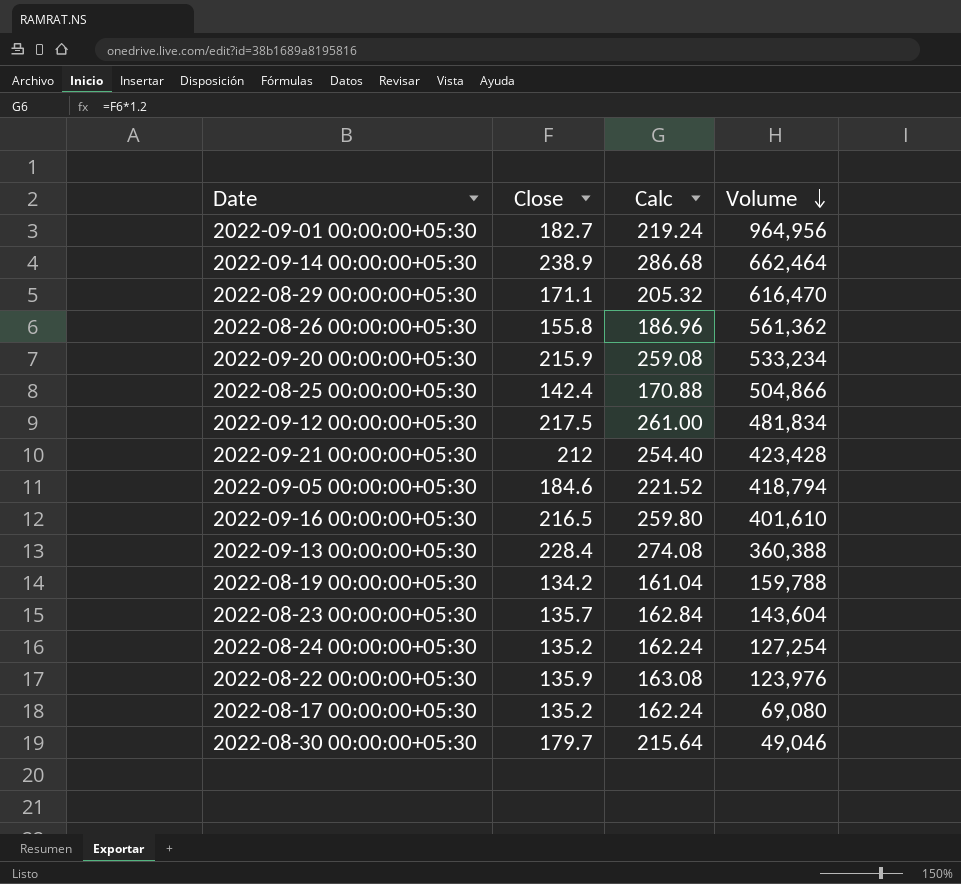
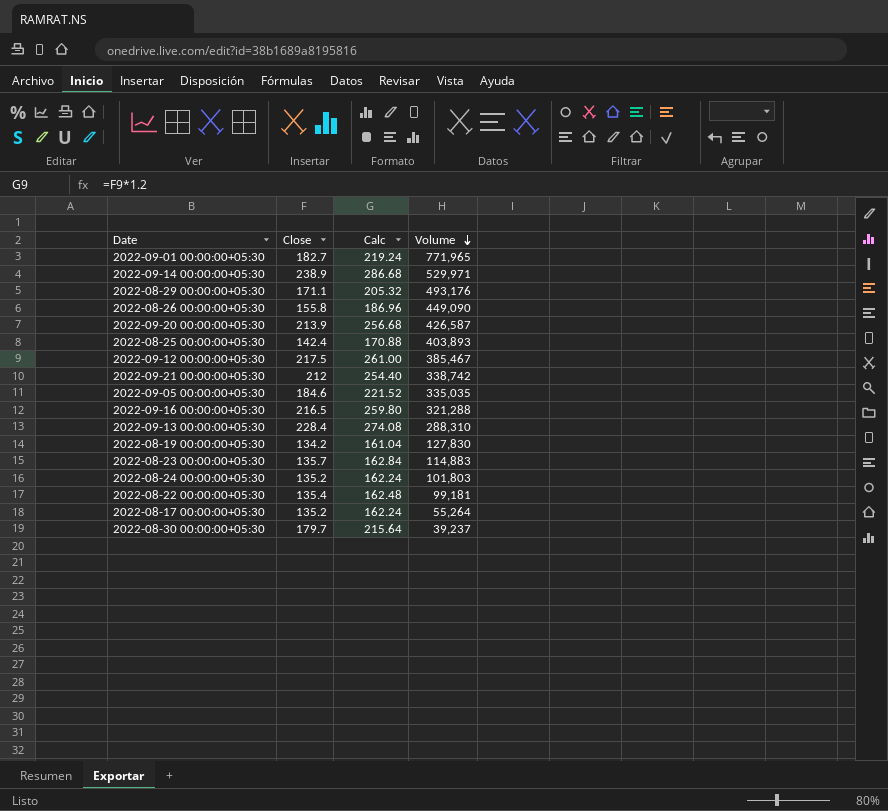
2022-09-01 00:00:00+05:30 | Volume: 964,956 -> 771,965
2022-09-14 00:00:00+05:30 | Volume: 662,464 -> 529,971
2022-08-29 00:00:00+05:30 | Volume: 616,470 -> 493,176
2022-08-26 00:00:00+05:30 | Volume: 561,362 -> 449,090
2022-09-20 00:00:00+05:30 | Close: 215.9 -> 213.9
2022-09-20 00:00:00+05:30 | Calc: 259.08 -> 256.68
2022-09-20 00:00:00+05:30 | Volume: 533,234 -> 426,587
2022-08-25 00:00:00+05:30 | Volume: 504,866 -> 403,893
2022-09-12 00:00:00+05:30 | Volume: 481,834 -> 385,467
2022-09-21 00:00:00+05:30 | Volume: 423,428 -> 338,742
2022-09-05 00:00:00+05:30 | Volume: 418,794 -> 335,035
2022-09-16 00:00:00+05:30 | Volume: 401,610 -> 321,288
2022-09-13 00:00:00+05:30 | Volume: 360,388 -> 288,310
2022-08-19 00:00:00+05:30 | Volume: 159,788 -> 127,830
2022-08-23 00:00:00+05:30 | Volume: 143,604 -> 114,883
2022-08-24 00:00:00+05:30 | Volume: 127,254 -> 101,803
2022-08-22 00:00:00+05:30 | Close: 135.9 -> 135.4
2022-08-22 00:00:00+05:30 | Calc: 163.08 -> 162.48
2022-08-22 00:00:00+05:30 | Volume: 123,976 -> 99,181
2022-08-17 00:00:00+05:30 | Volume: 69,080 -> 55,264
2022-08-30 00:00:00+05:30 | Volume: 49,046 -> 39,237

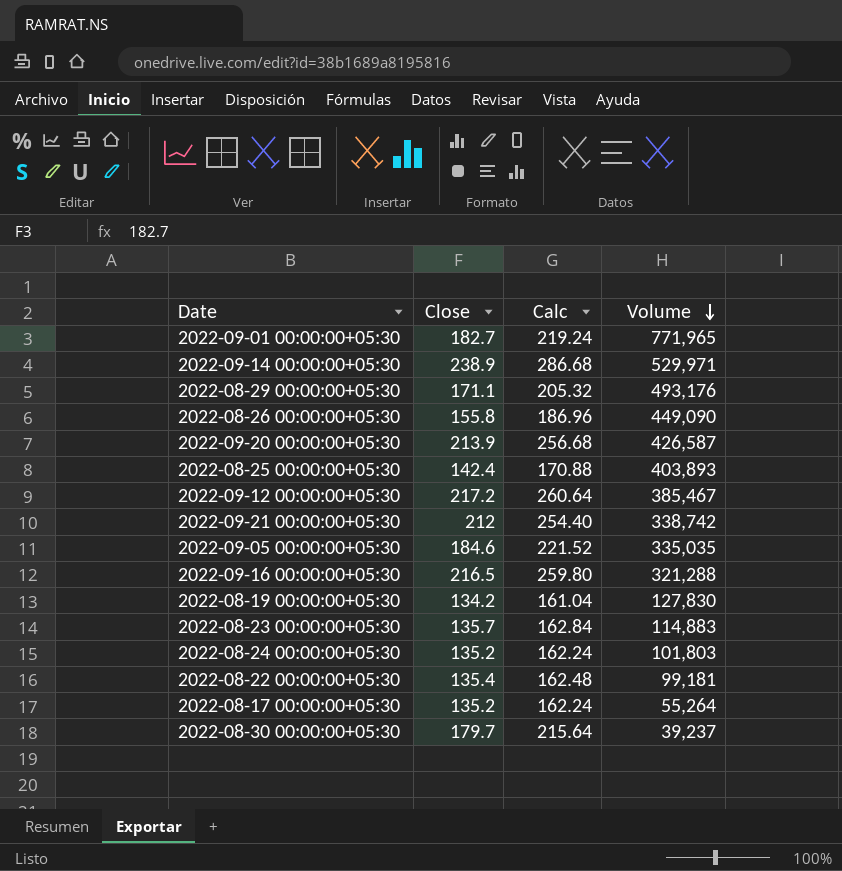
row 2022-09-13 00:00:00+05:30: 228.4 | 274.08 | 288,310 -> none
2022-09-12 00:00:00+05:30 | Close: 217.5 -> 217.2
2022-09-12 00:00:00+05:30 | Calc: 261.00 -> 260.64

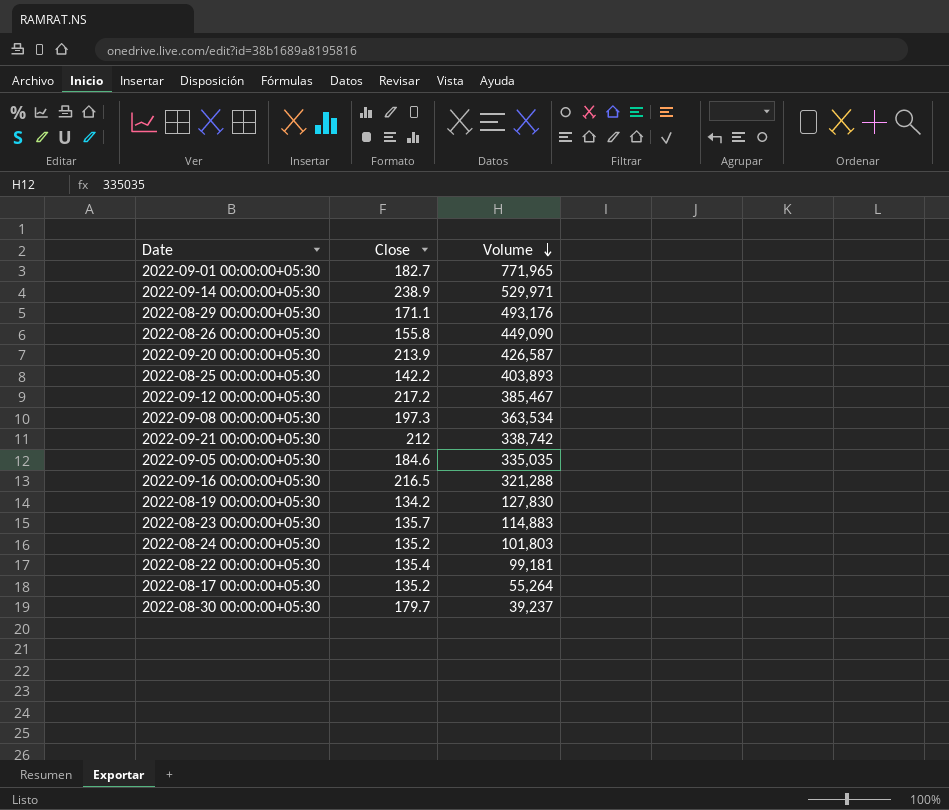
column Calc | formula: [Close] * 1.2 -> none
2022-08-25 00:00:00+05:30 | Close: 142.4 -> 142.2
row 2022-09-08 00:00:00+05:30: none -> 197.3 | 363,534

